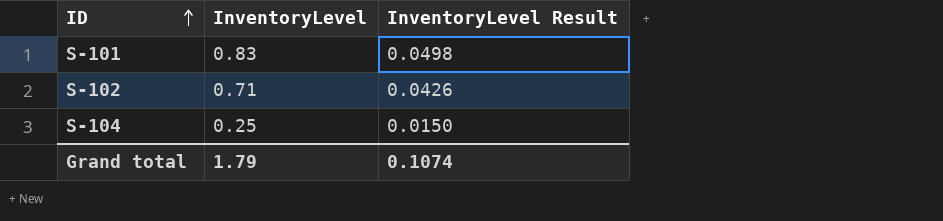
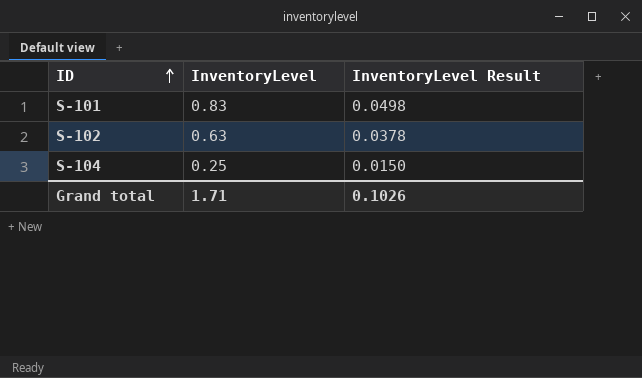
S-102 | InventoryLevel: 0.71 -> 0.63
S-102 | InventoryLevel Result: 0.0426 -> 0.0378
Grand total | InventoryLevel: 1.79 -> 1.71
Grand total | InventoryLevel Result: 0.1074 -> 0.1026

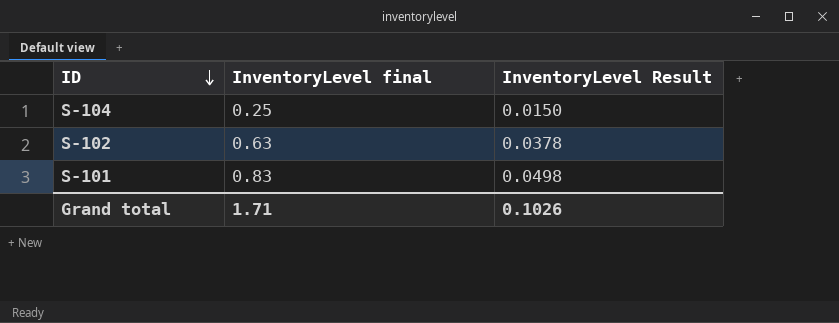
row order: ID ascending -> ID descending
column name: InventoryLevel -> InventoryLevel final

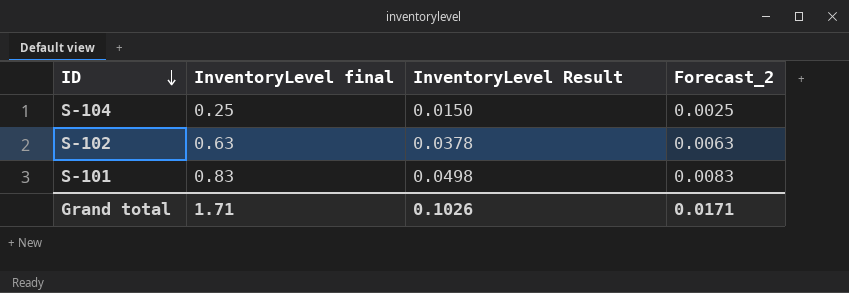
column Forecast_2 | formula: none -> [InventoryLevel final] * 0.01

